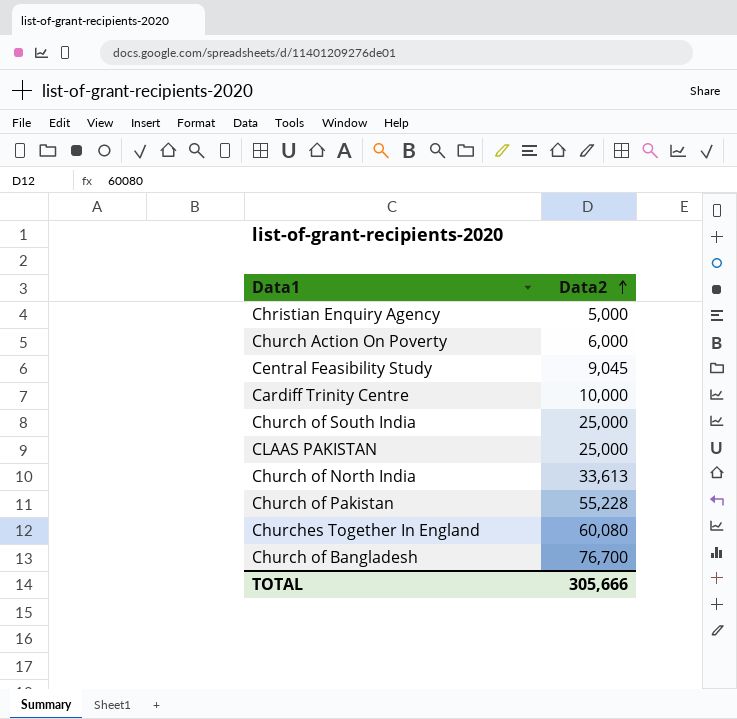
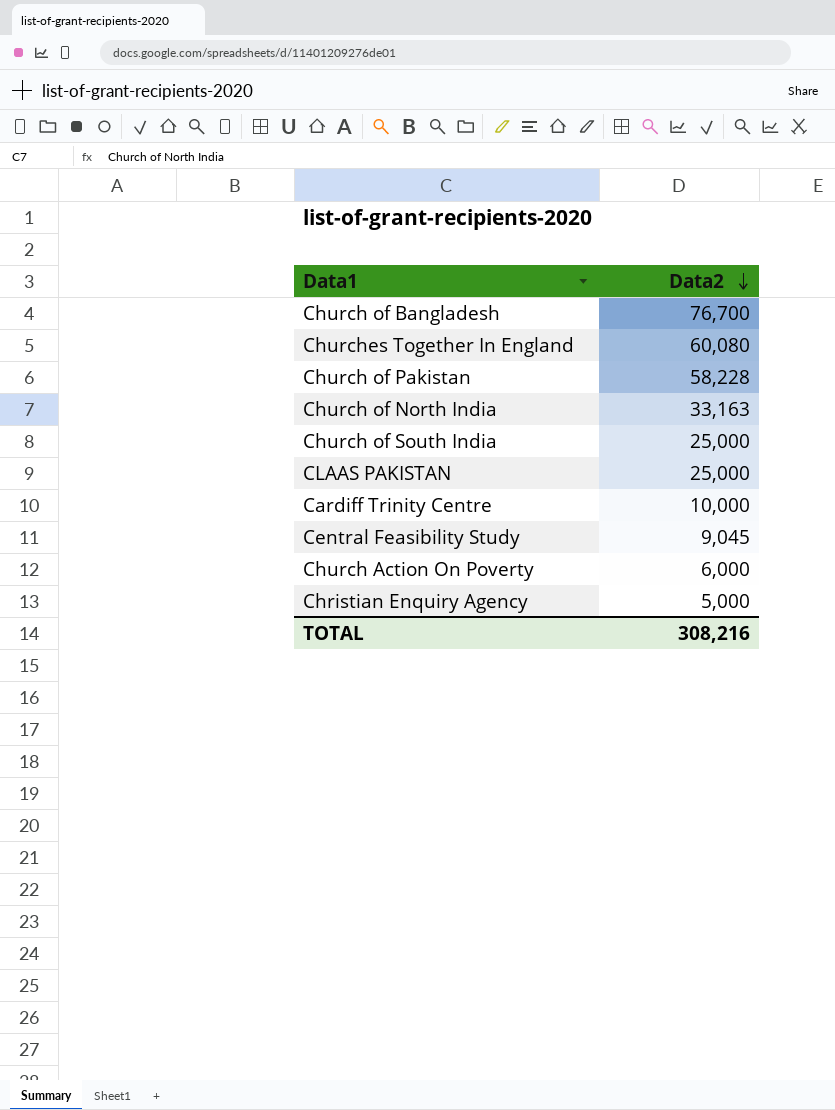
row order: Data2 ascending -> Data2 descending
Church of Pakistan | Data2: 55,228 -> 58,228
Church of North India | Data2: 33,613 -> 33,163
TOTAL | Data2: 305,666 -> 308,216

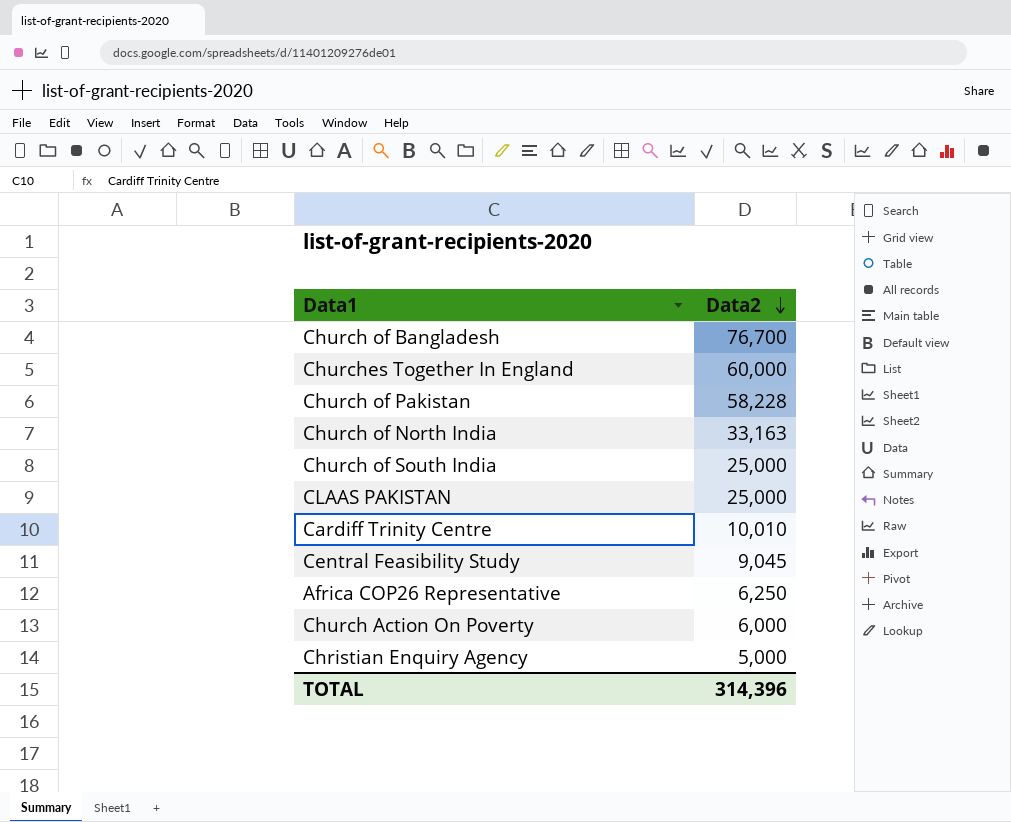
Churches Together In England | Data2: 60,080 -> 60,000
Cardiff Trinity Centre | Data2: 10,000 -> 10,010
row Africa COP26 Representative: none -> 6,250
TOTAL | Data2: 308,216 -> 314,396

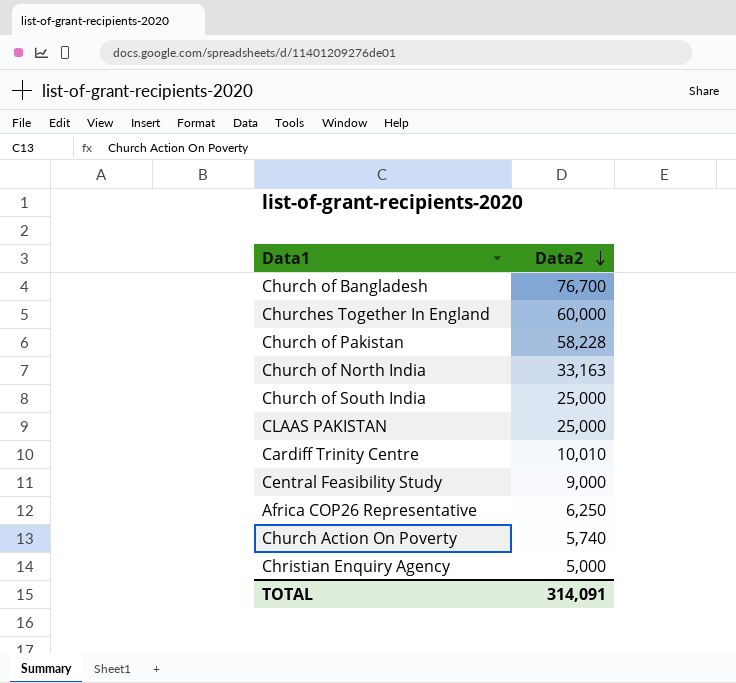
Central Feasibility Study | Data2: 9,045 -> 9,000
Church Action On Poverty | Data2: 6,000 -> 5,740
TOTAL | Data2: 314,396 -> 314,091

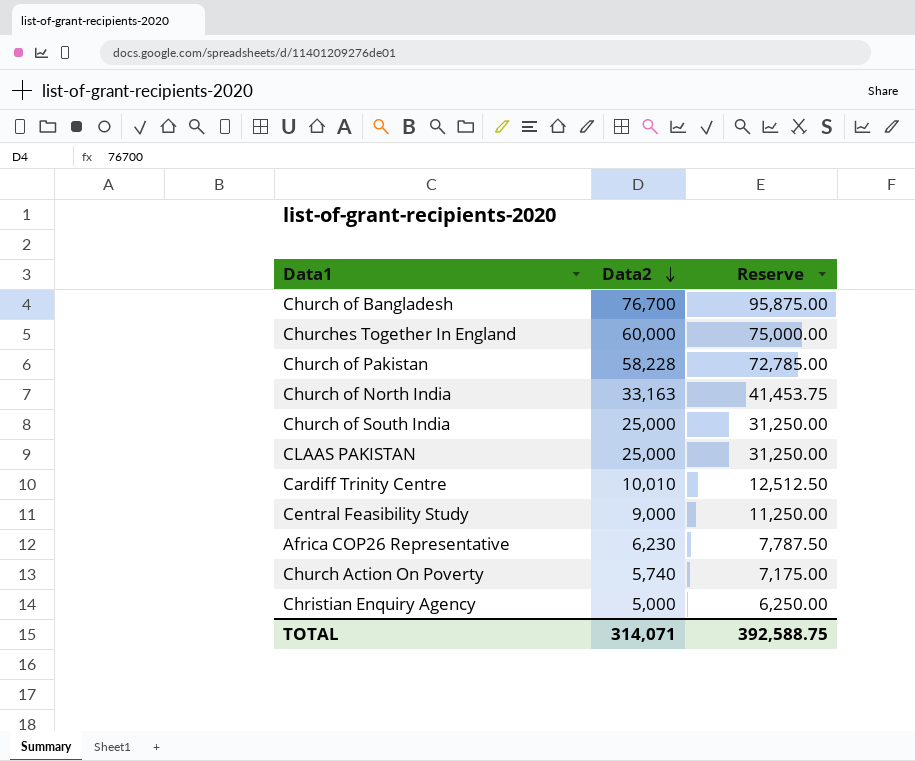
column Reserve | formula: none -> [Data2] * 1.25
Africa COP26 Representative | Data2: 6,250 -> 6,230
TOTAL | Data2: 314,091 -> 314,071

